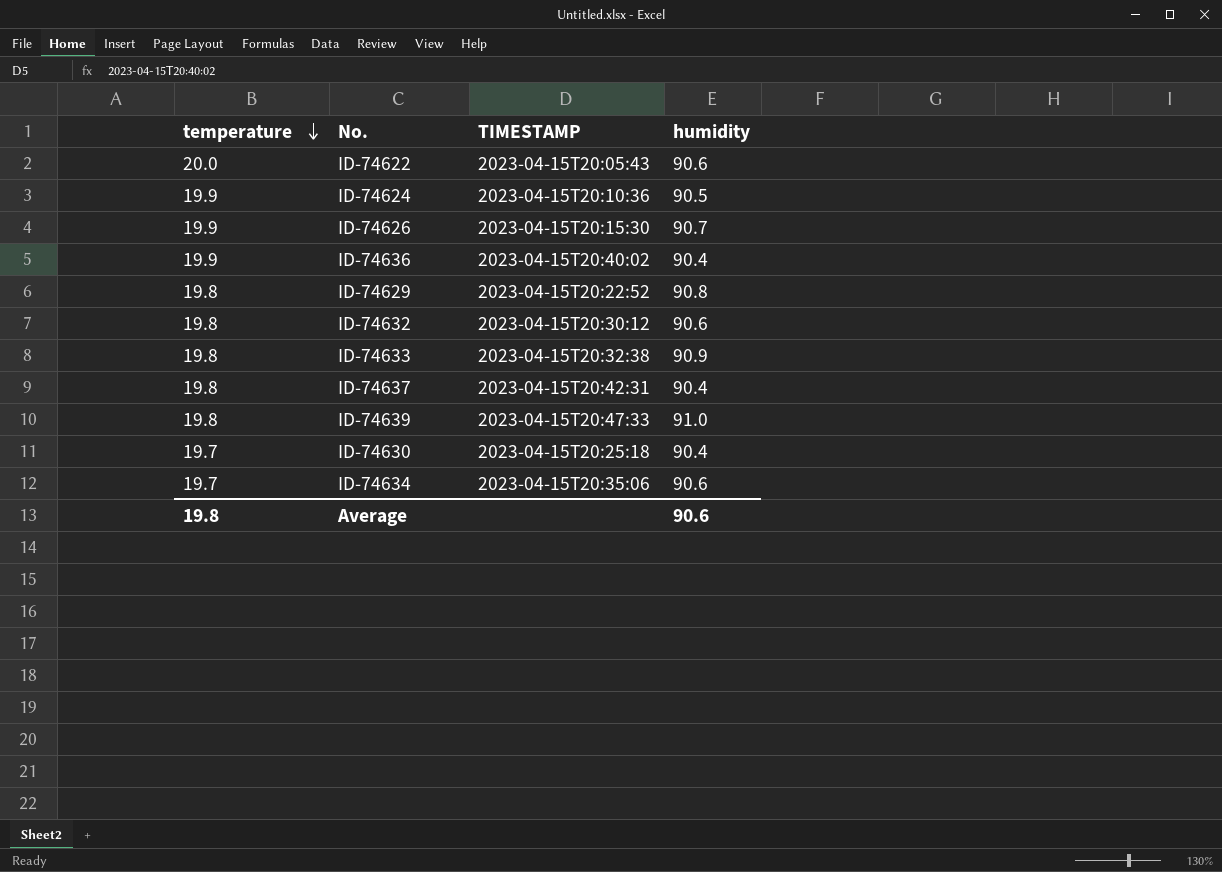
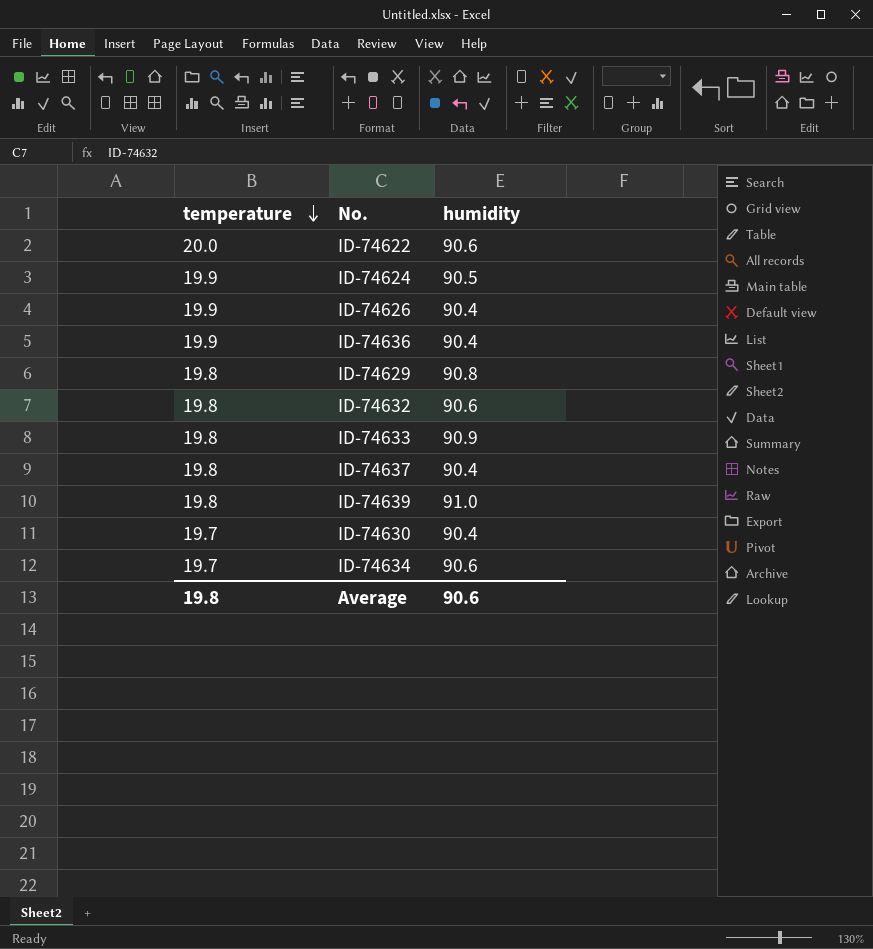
column TIMESTAMP | position: 3 -> none
ID-74626 | humidity: 90.7 -> 90.4

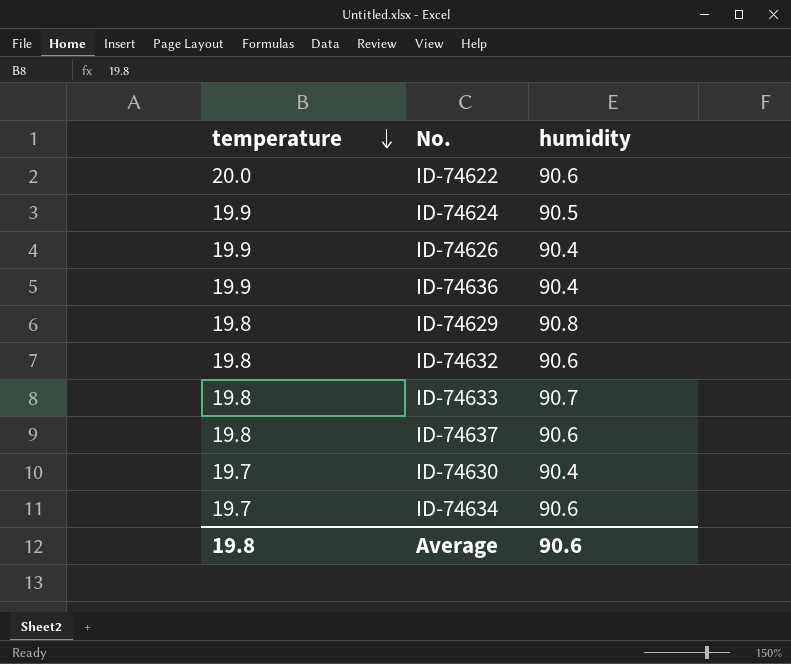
row ID-74639: 19.8 | 91.0 -> none
ID-74633 | humidity: 90.9 -> 90.7
ID-74637 | humidity: 90.4 -> 90.6

